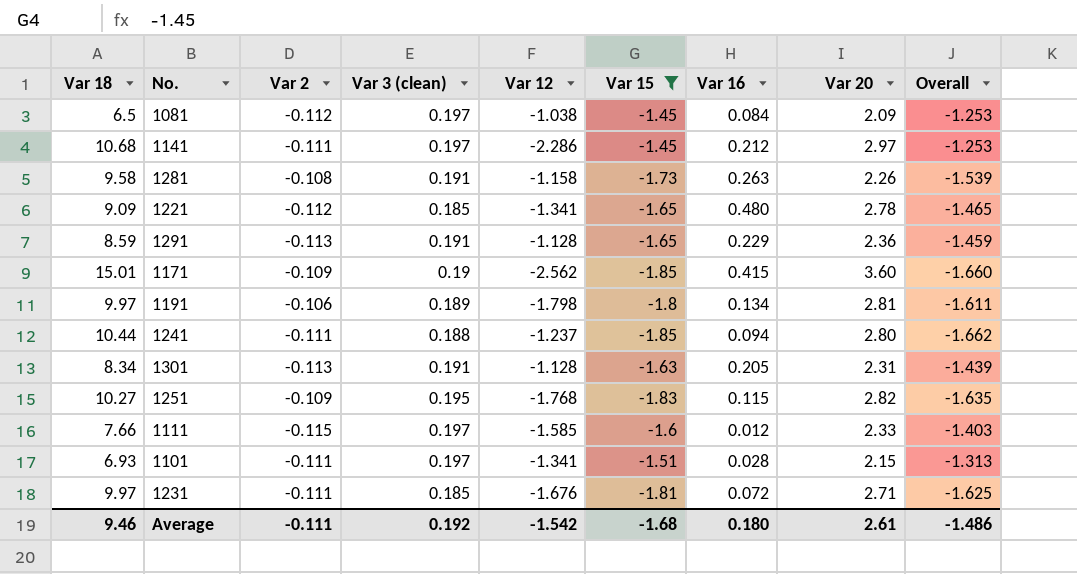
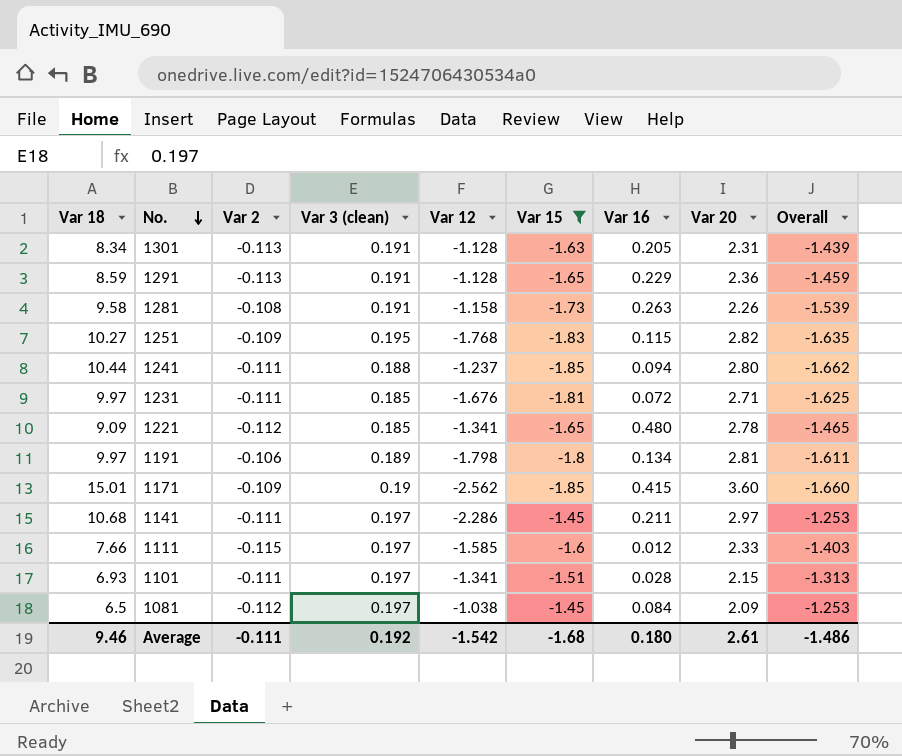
row order: none -> No. descending
1141 | Var 16: 0.212 -> 0.211

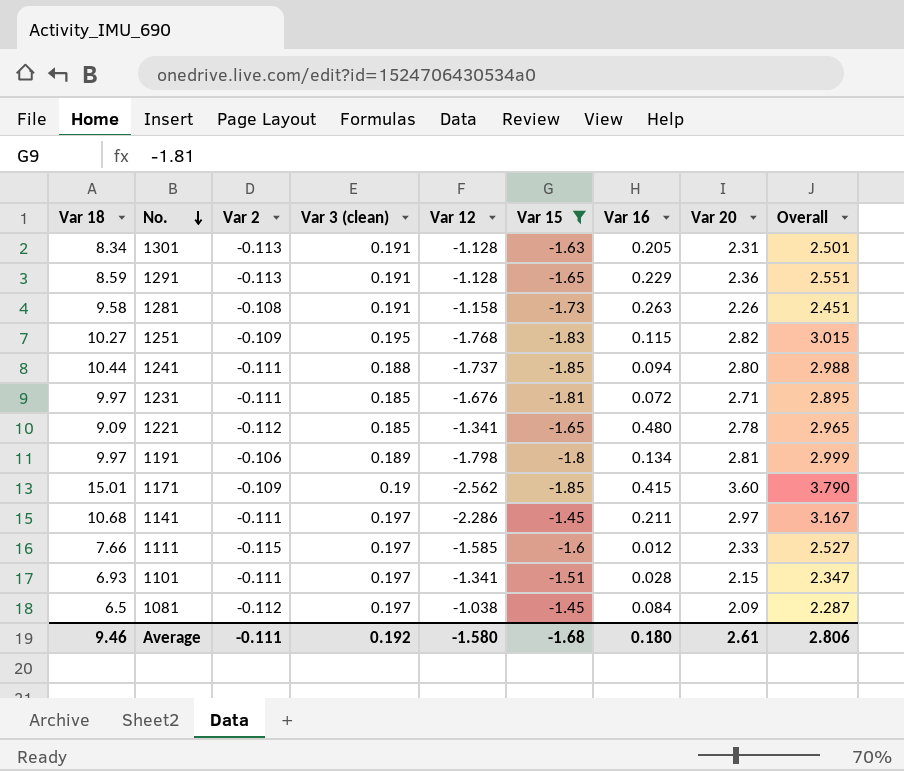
column Overall | formula: [Var 3 (clean)] + [Var 15] -> [Var 3 (clean)] + [Var 20]
1241 | Var 12: -1.237 -> -1.737
Average | Var 12: -1.542 -> -1.580
Average | Overall: -1.486 -> 2.806

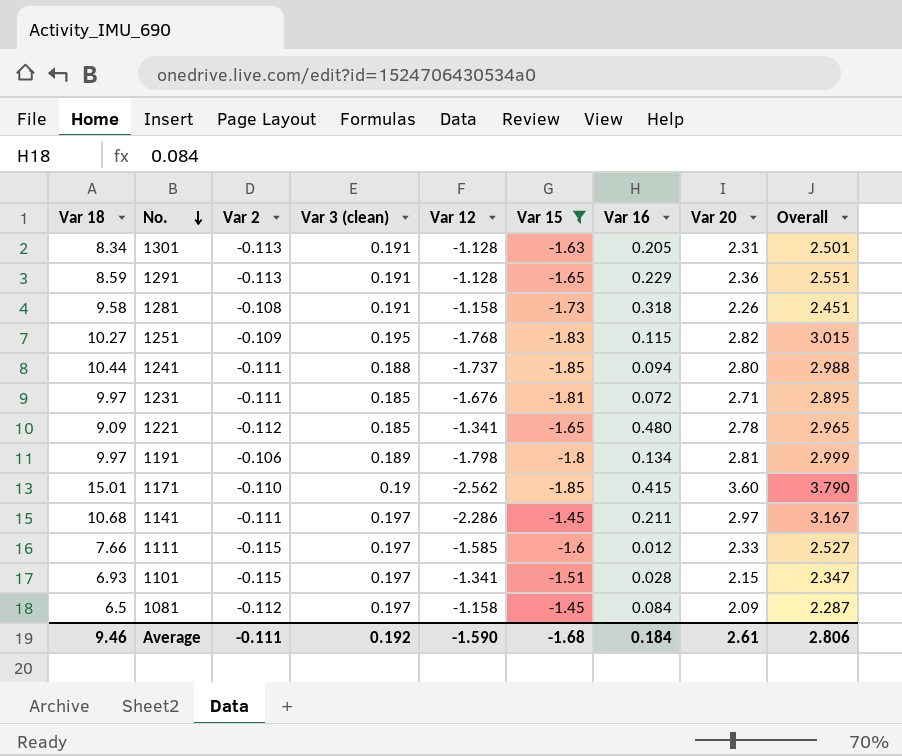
1281 | Var 16: 0.263 -> 0.318
1171 | Var 2: -0.109 -> -0.110
1101 | Var 2: -0.111 -> -0.115
1081 | Var 12: -1.038 -> -1.158
Average | Var 12: -1.580 -> -1.590
Average | Var 16: 0.180 -> 0.184

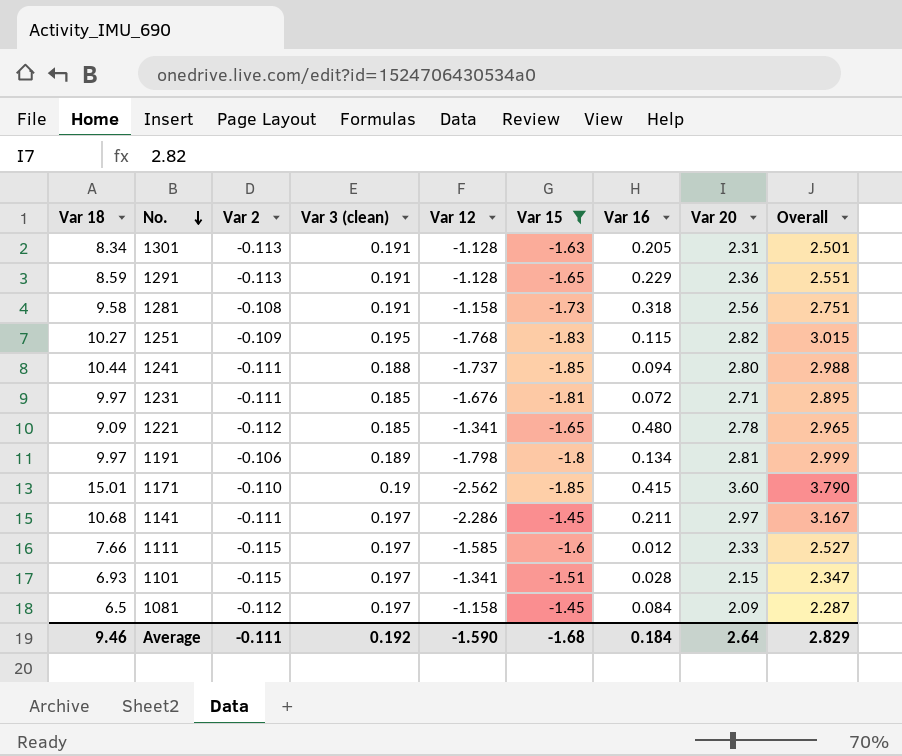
1281 | Var 20: 2.26 -> 2.56
1281 | Overall: 2.451 -> 2.751
Average | Var 20: 2.61 -> 2.64
Average | Overall: 2.806 -> 2.829

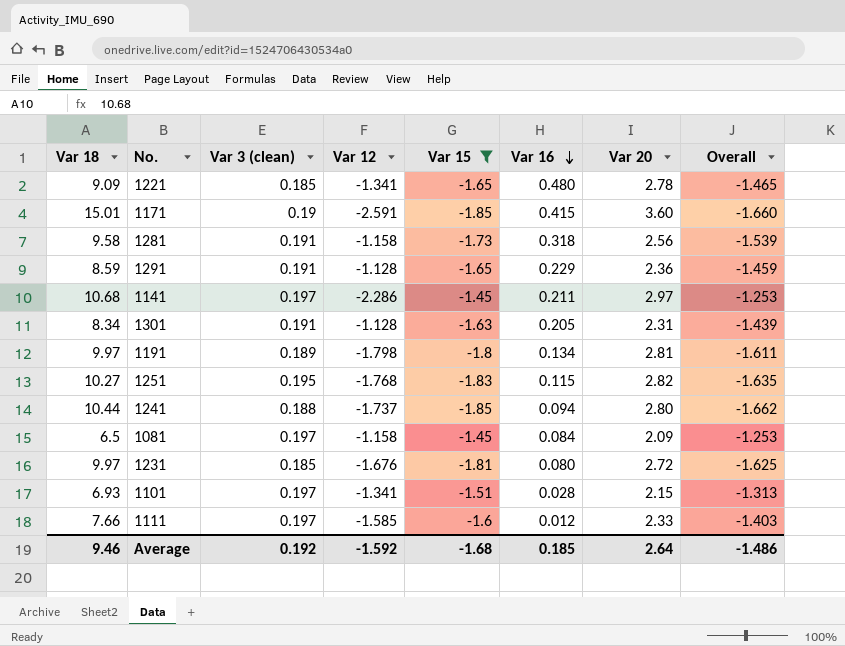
row order: No. descending -> Var 16 descending
column Var 2 | position: 3 -> none
column Overall | formula: [Var 3 (clean)] + [Var 20] -> [Var 3 (clean)] + [Var 15]
1171 | Var 12: -2.562 -> -2.591
1231 | Var 16: 0.072 -> 0.080
1231 | Var 20: 2.71 -> 2.72
Average | Var 12: -1.590 -> -1.592
Average | Var 16: 0.184 -> 0.185
Average | Overall: 2.829 -> -1.486

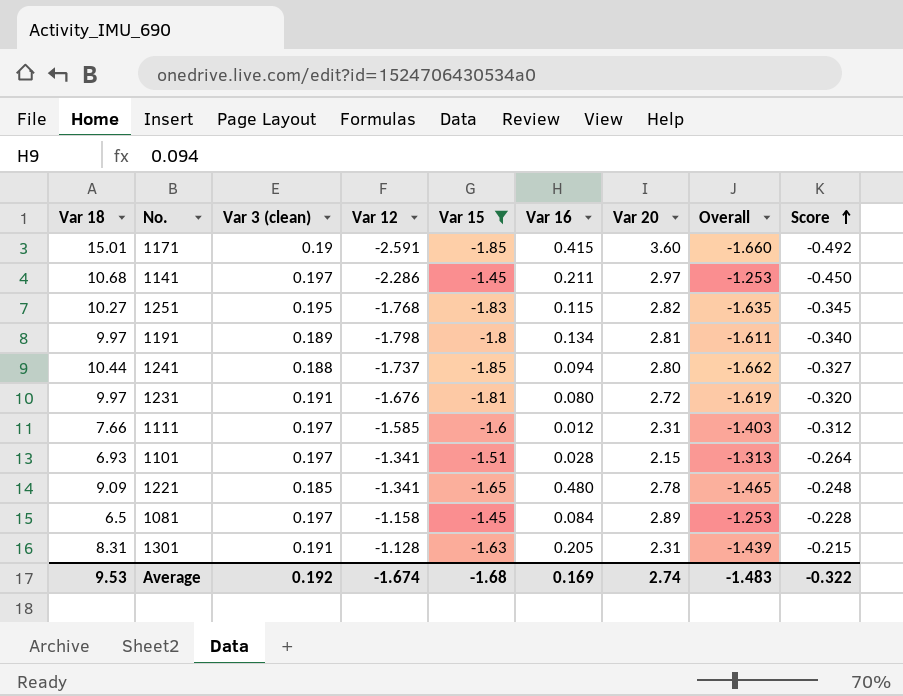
row order: Var 16 descending -> Score ascending
column Score | formula: none -> [Var 3 (clean)] * [Var 12]
row 1281: 9.58 | 0.191 | -1.158 | -1.73 | 0.318 | 2.56 | -1.539 -> none
row 1291: 8.59 | 0.191 | -1.128 | -1.65 | 0.229 | 2.36 | -1.459 -> none
1231 | Var 3 (clean): 0.185 -> 0.191
1231 | Overall: -1.625 -> -1.619
1111 | Var 20: 2.33 -> 2.31
1081 | Var 20: 2.09 -> 2.89
1301 | Var 18: 8.34 -> 8.31
Average | Var 18: 9.46 -> 9.53
Average | Var 12: -1.592 -> -1.674
Average | Var 16: 0.185 -> 0.169
Average | Var 20: 2.64 -> 2.74
Average | Overall: -1.486 -> -1.483

